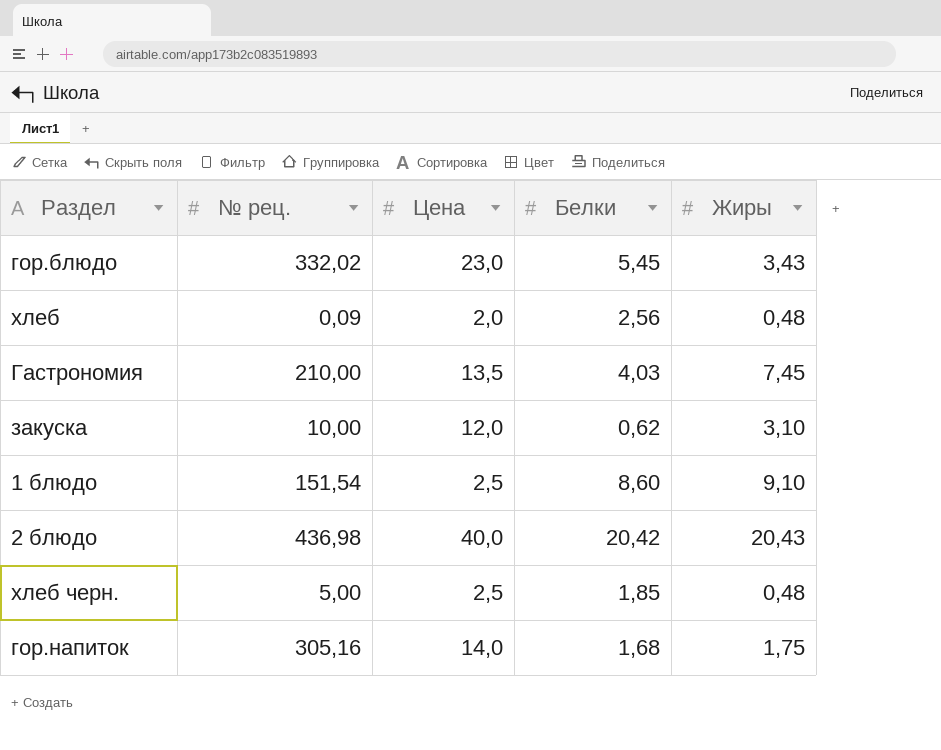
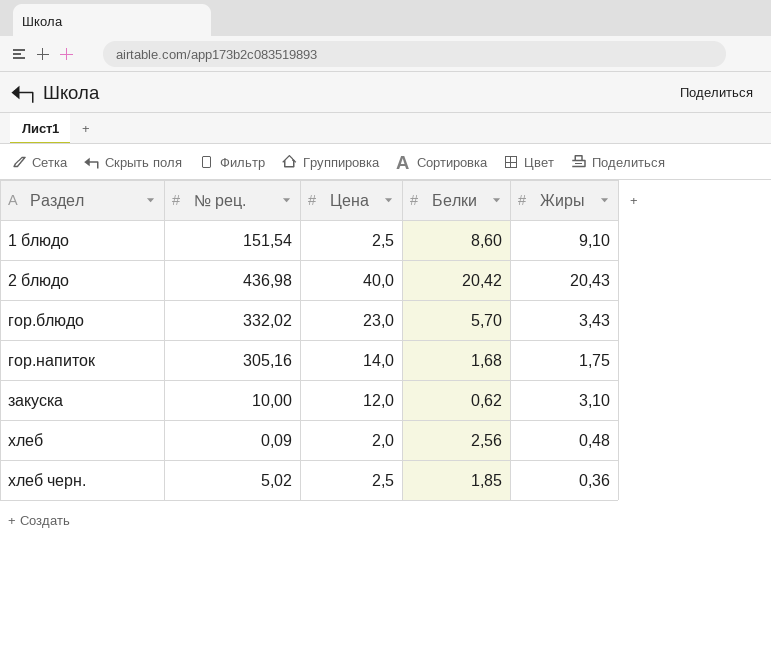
row order: none -> Раздел ascending
row Гастрономия: 210,00 | 13,5 | 4,03 | 7,45 -> none
гор.блюдо | Белки: 5,45 -> 5,70
хлеб черн. | № рец.: 5,00 -> 5,02
хлеб черн. | Жиры: 0,48 -> 0,36

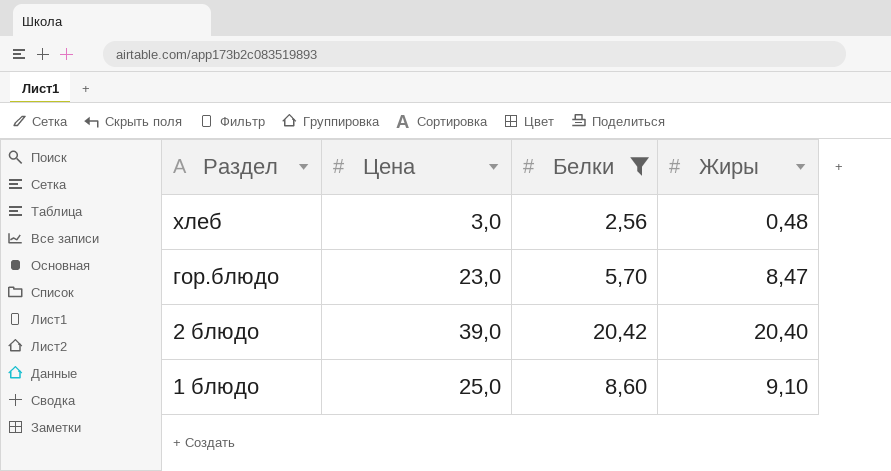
filter: none -> Белки >= 2,56
row order: Раздел ascending -> Раздел descending
column № рец. | position: 2 -> none
хлеб | Цена: 2,0 -> 3,0
гор.блюдо | Жиры: 3,43 -> 8,47
2 блюдо | Цена: 40,0 -> 39,0
2 блюдо | Жиры: 20,43 -> 20,40
1 блюдо | Цена: 2,5 -> 25,0

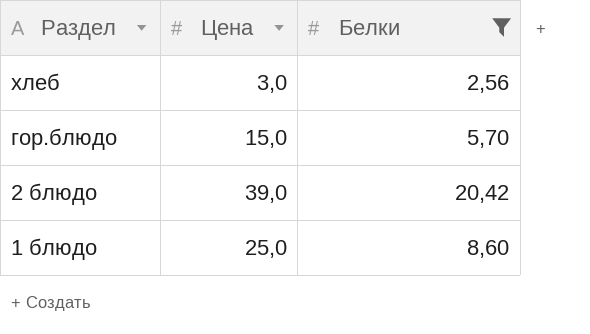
column Жиры | position: 4 -> none
гор.блюдо | Цена: 23,0 -> 15,0

